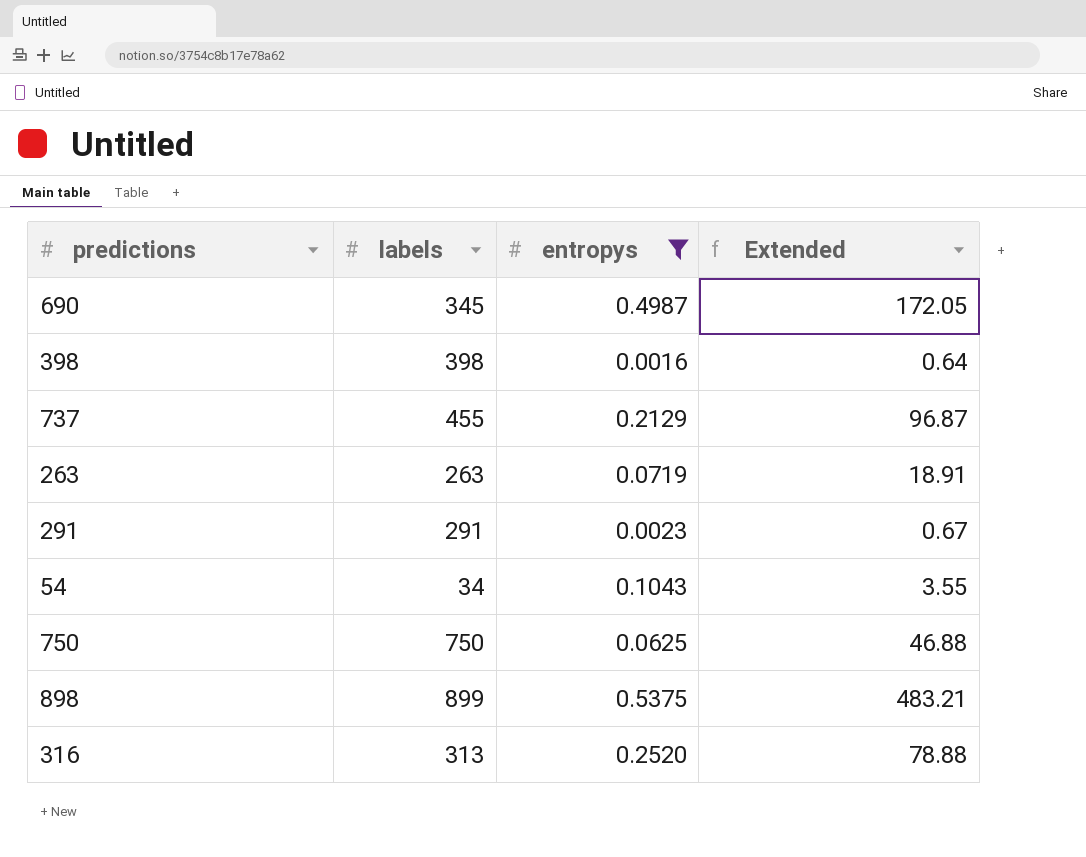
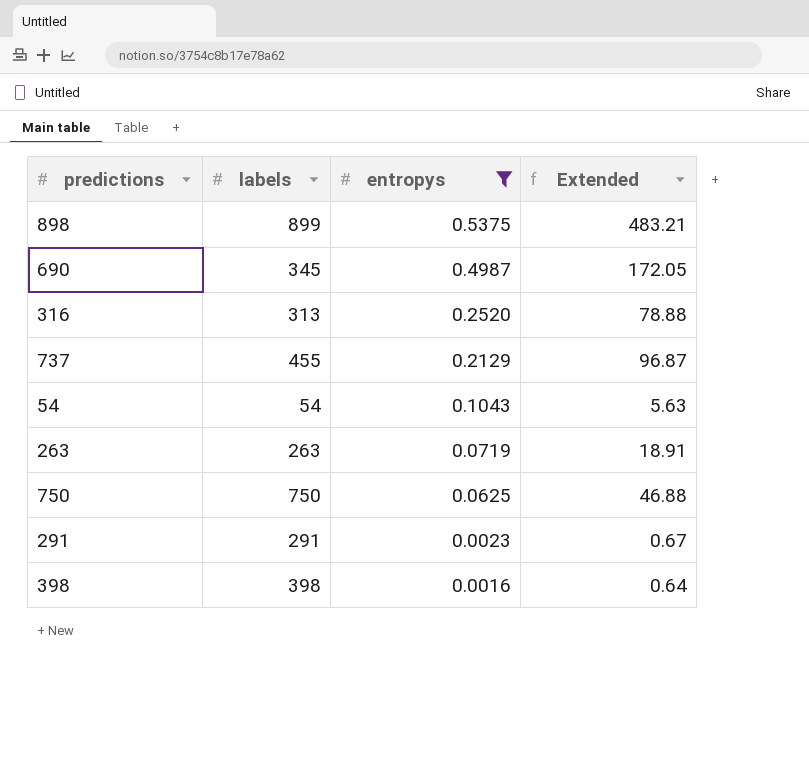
row order: none -> entropys descending
54 | labels: 34 -> 54
54 | Extended: 3.55 -> 5.63

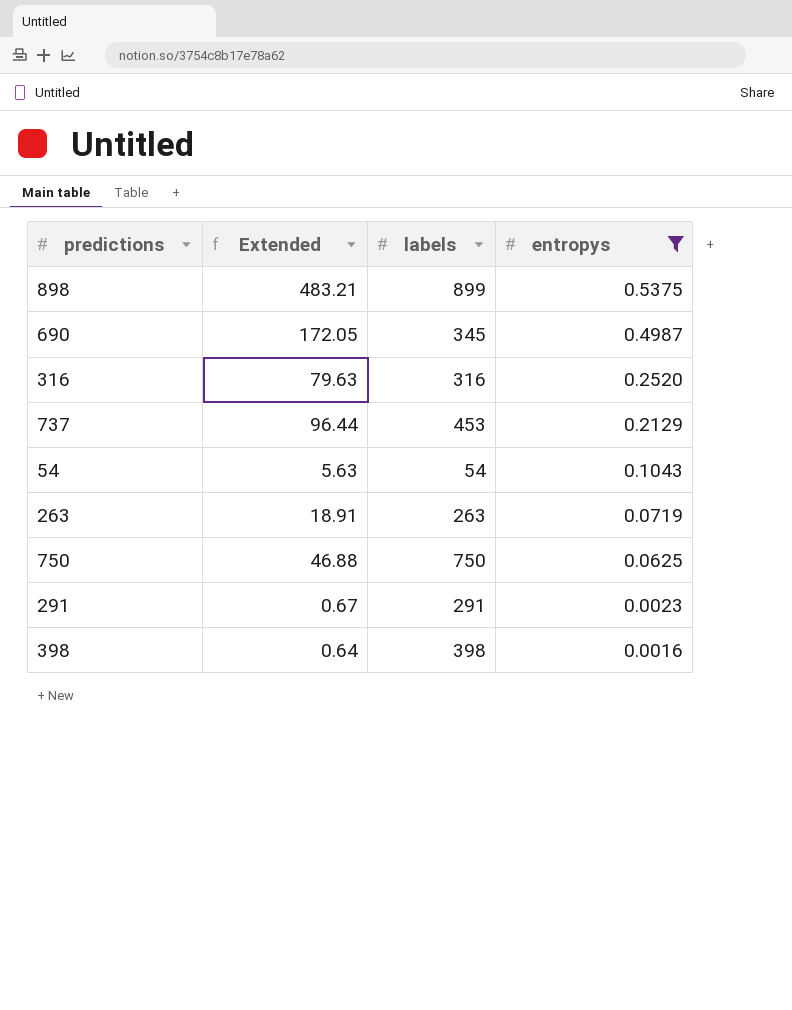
column Extended | position: 4 -> 2
316 | Extended: 78.88 -> 79.63
316 | labels: 313 -> 316
737 | Extended: 96.87 -> 96.44
737 | labels: 455 -> 453

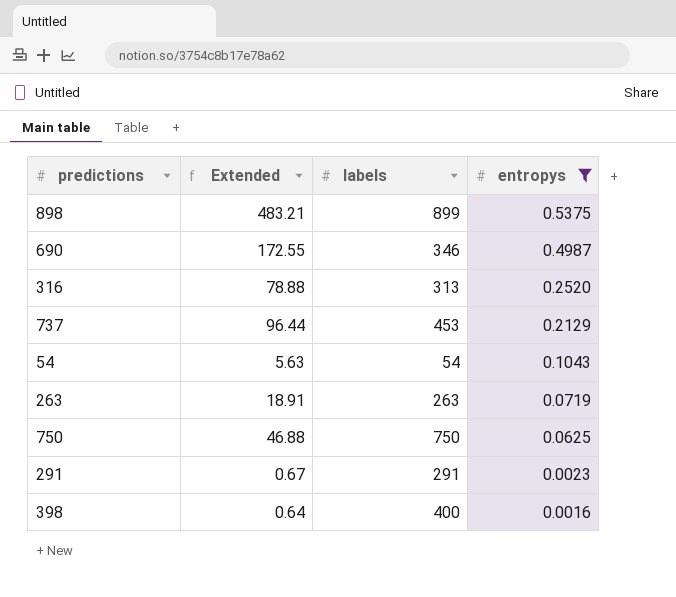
690 | Extended: 172.05 -> 172.55
690 | labels: 345 -> 346
316 | Extended: 79.63 -> 78.88
316 | labels: 316 -> 313
398 | labels: 398 -> 400

